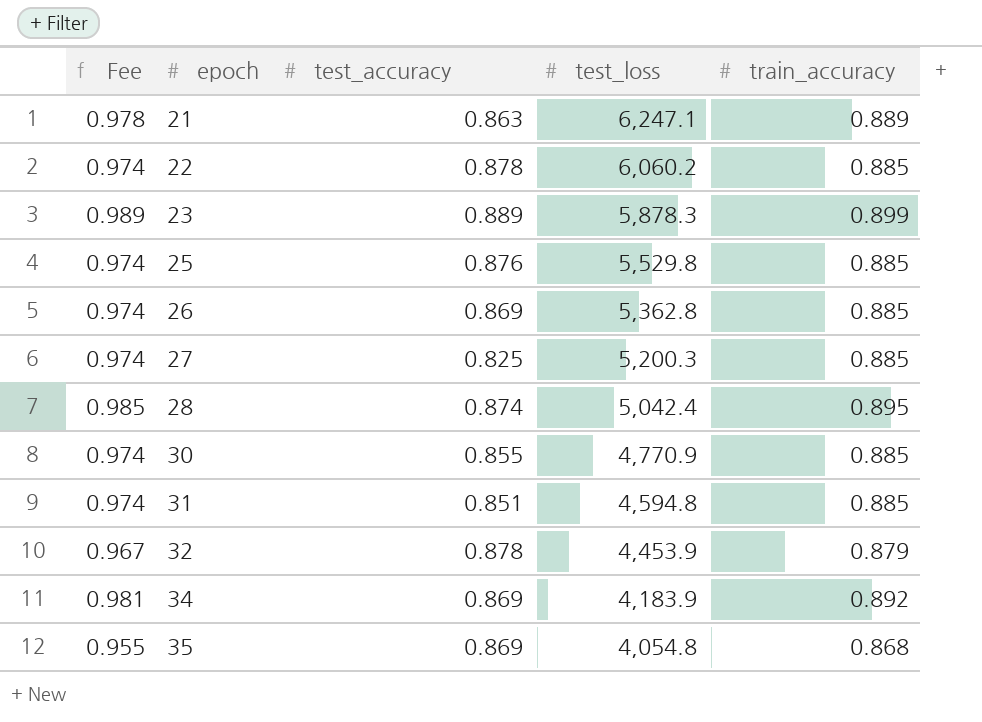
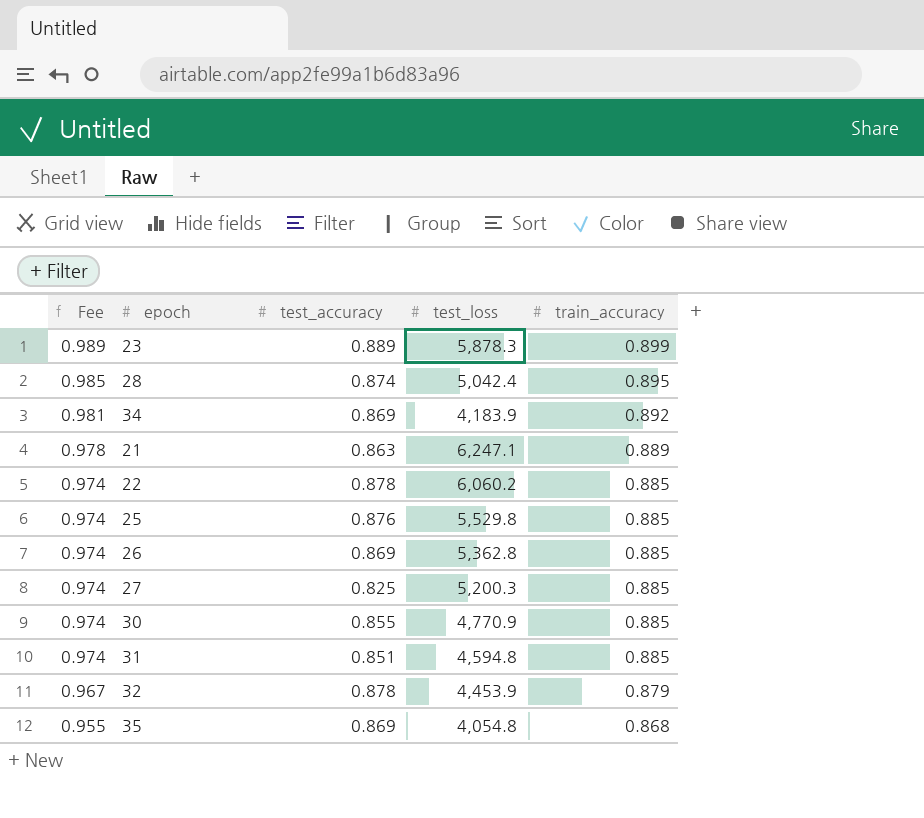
row order: epoch ascending -> Fee descending

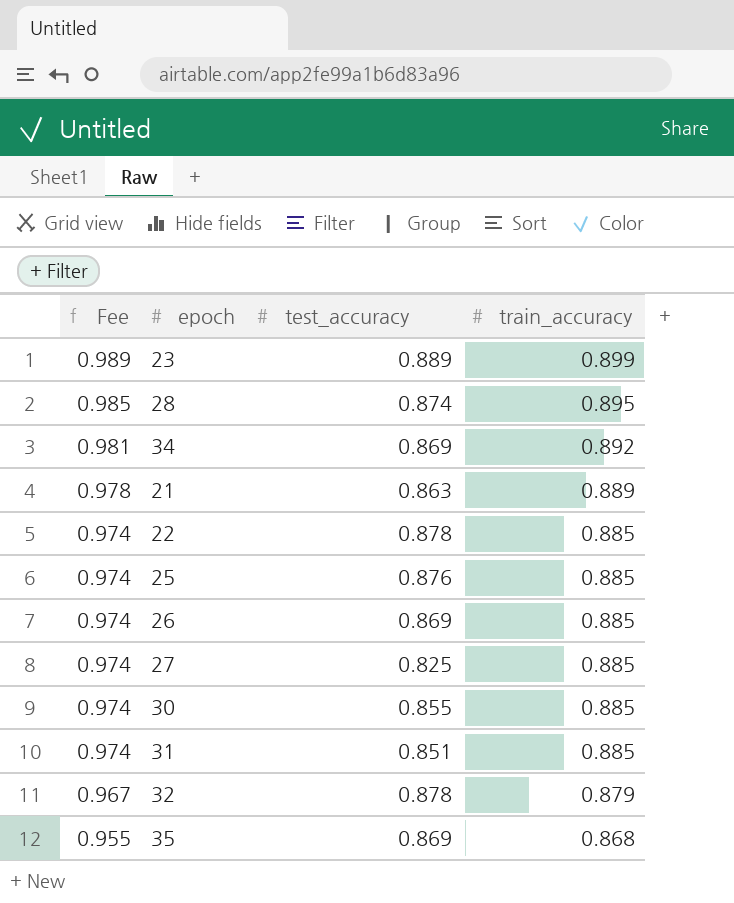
column test_loss | position: 4 -> none

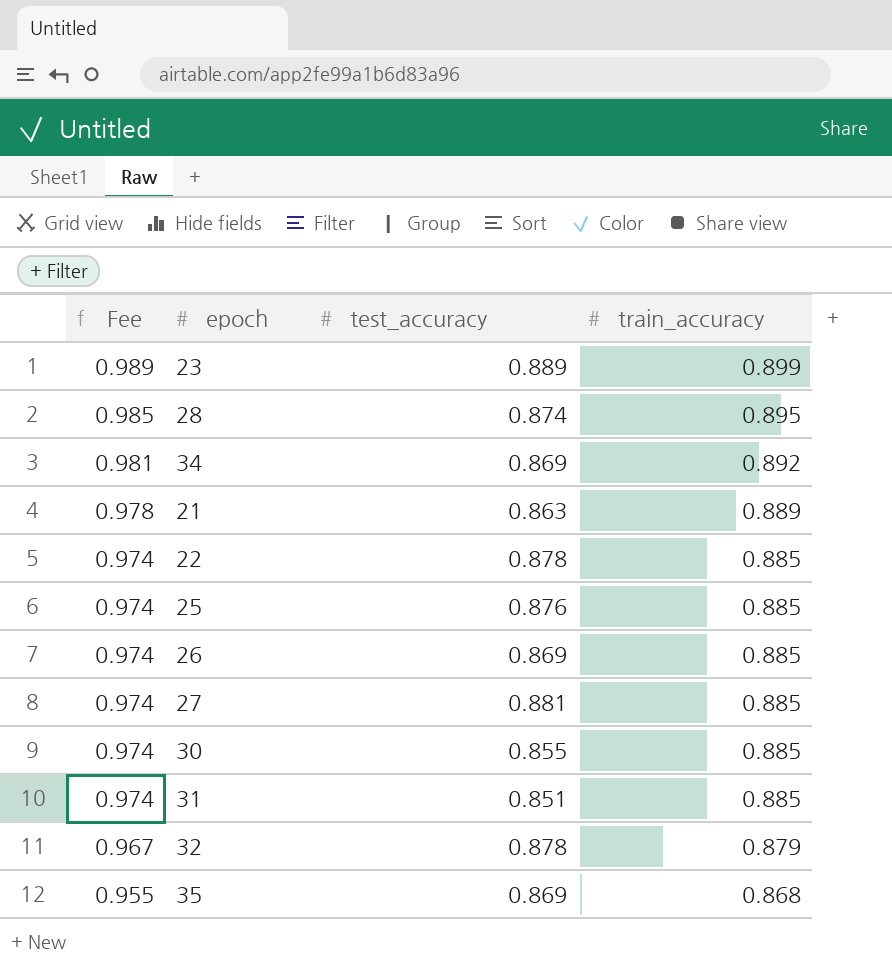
27 | test_accuracy: 0.825 -> 0.881

